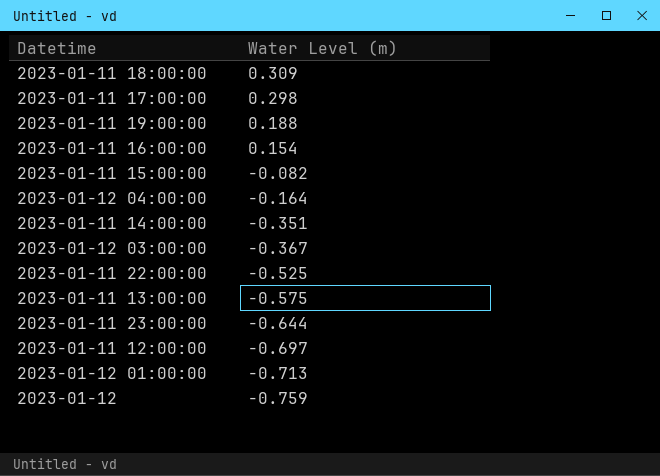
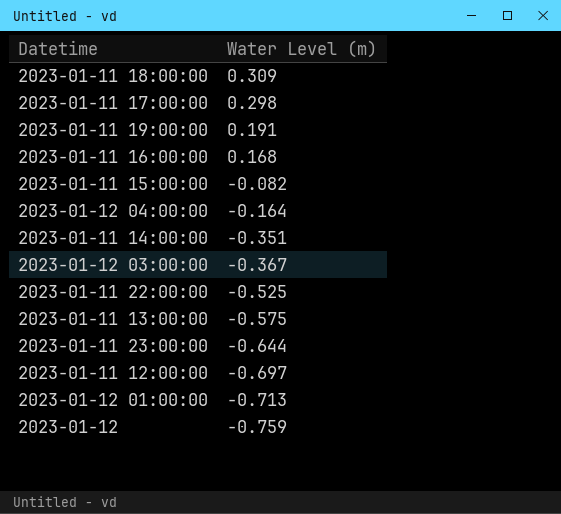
2023-01-11 19:00:00 | Water Level (m): 0.188 -> 0.191
2023-01-11 16:00:00 | Water Level (m): 0.154 -> 0.168

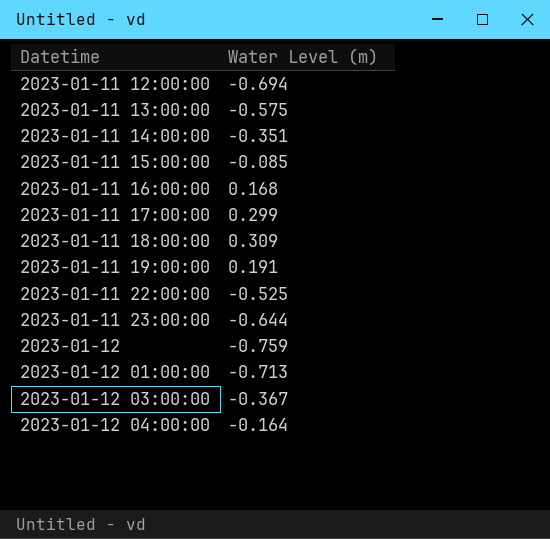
row order: Water Level (m) descending -> Datetime ascending
2023-01-11 12:00:00 | Water Level (m): -0.697 -> -0.694
2023-01-11 15:00:00 | Water Level (m): -0.082 -> -0.085
2023-01-11 17:00:00 | Water Level (m): 0.298 -> 0.299

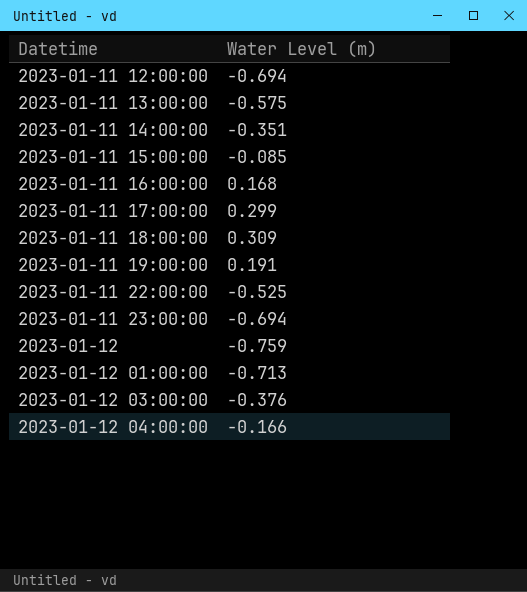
2023-01-11 23:00:00 | Water Level (m): -0.644 -> -0.694
2023-01-12 03:00:00 | Water Level (m): -0.367 -> -0.376
2023-01-12 04:00:00 | Water Level (m): -0.164 -> -0.166

